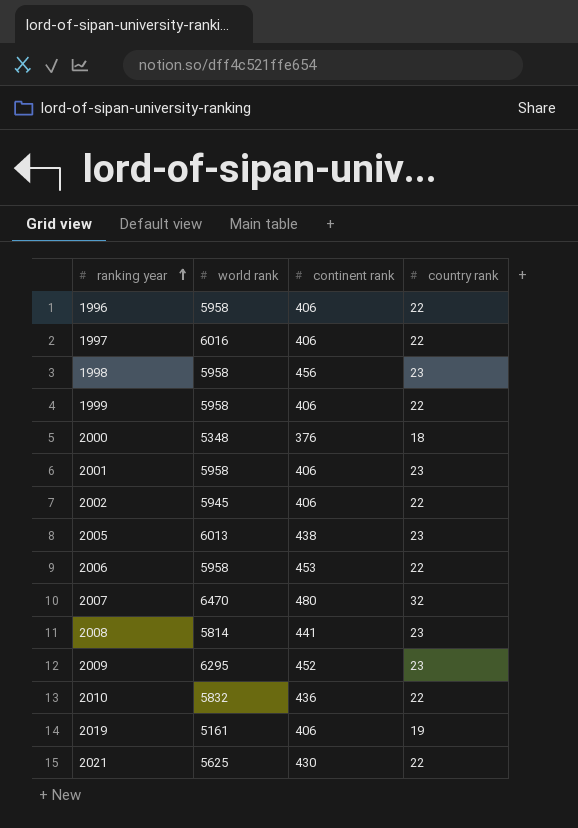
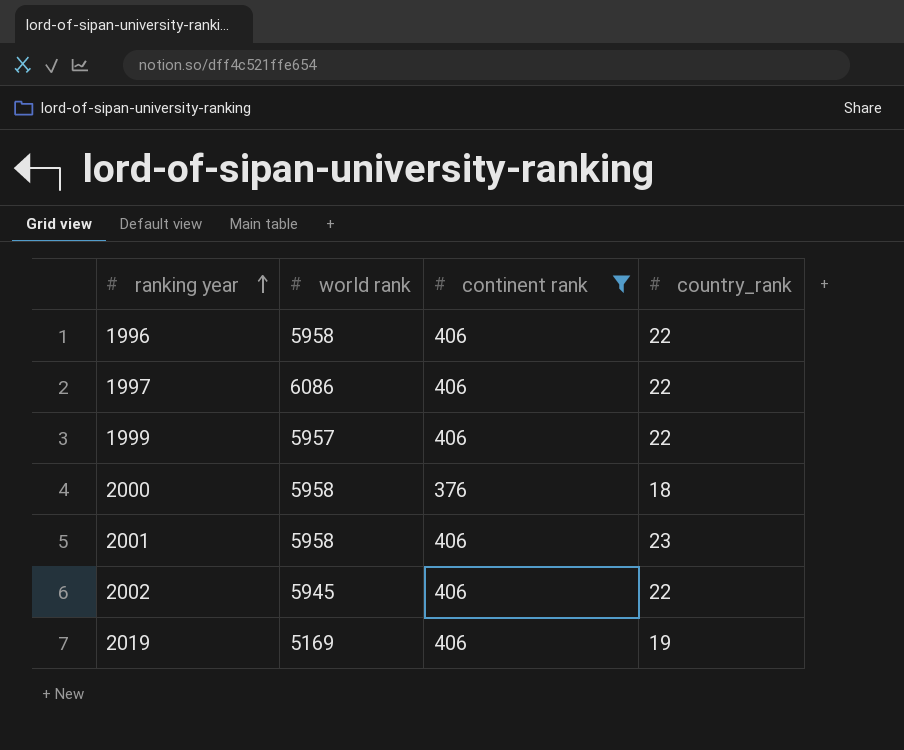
filter: none -> continent rank <= 406
column name: country rank -> country_rank
1997 | world rank: 6016 -> 6086
1999 | world rank: 5958 -> 5957
2000 | world rank: 5348 -> 5958
2019 | world rank: 5161 -> 5169

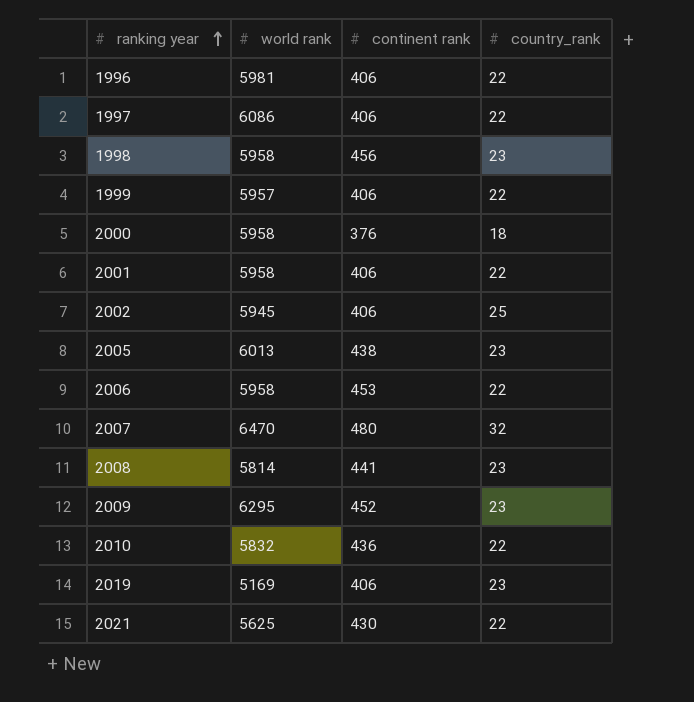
filter: continent rank <= 406 -> none
1996 | world rank: 5958 -> 5981
2001 | country_rank: 23 -> 22
2002 | country_rank: 22 -> 25
2019 | country_rank: 19 -> 23

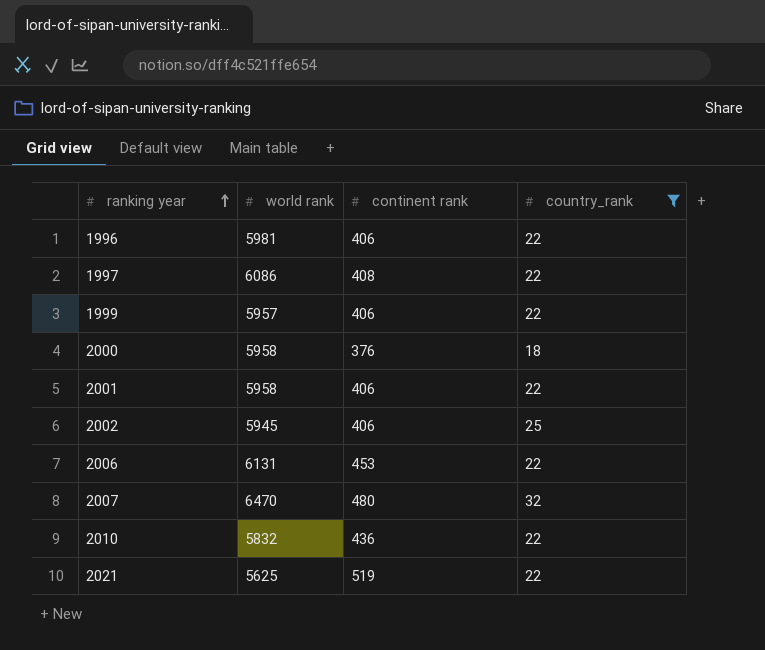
filter: none -> country_rank != 23
1997 | continent rank: 406 -> 408
2006 | world rank: 5958 -> 6131
2021 | continent rank: 430 -> 519

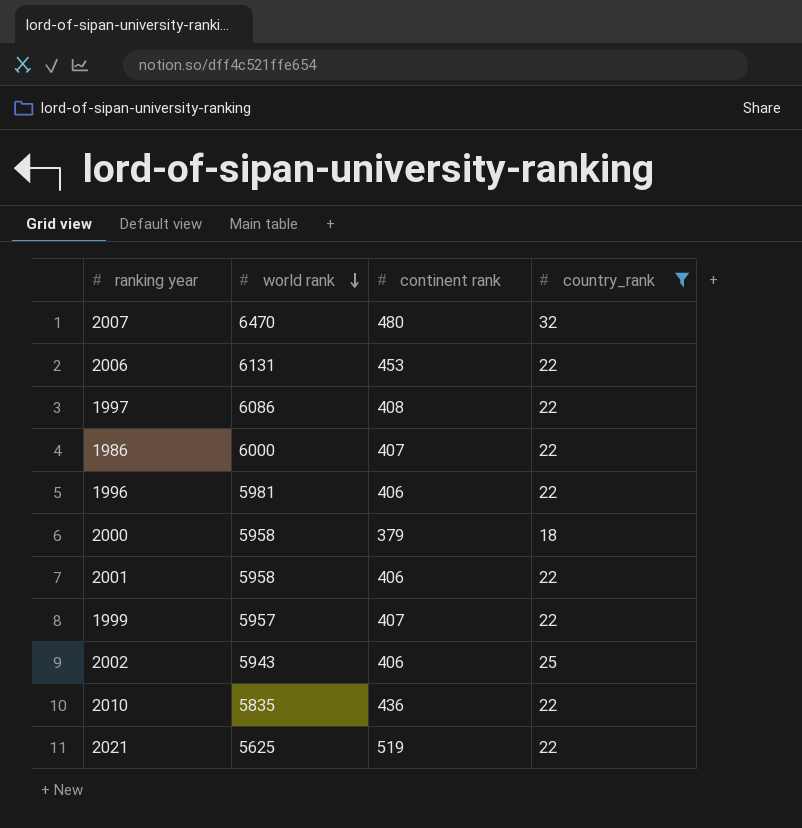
row order: ranking year ascending -> world rank descending
row 1986: none -> 6000 | 407 | 22
2000 | continent rank: 376 -> 379
1999 | continent rank: 406 -> 407
2002 | world rank: 5945 -> 5943
2010 | world rank: 5832 -> 5835

